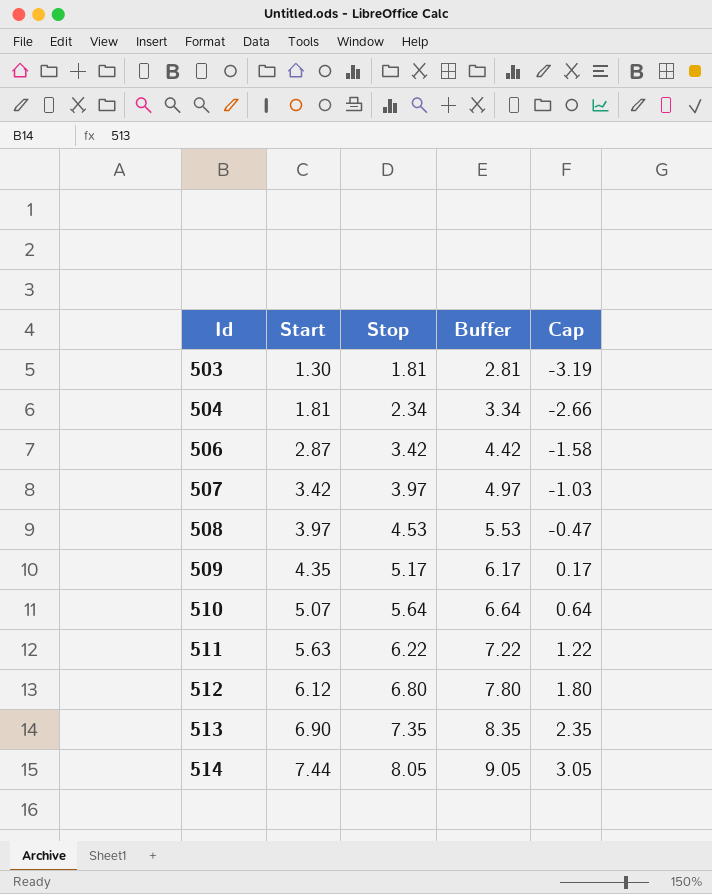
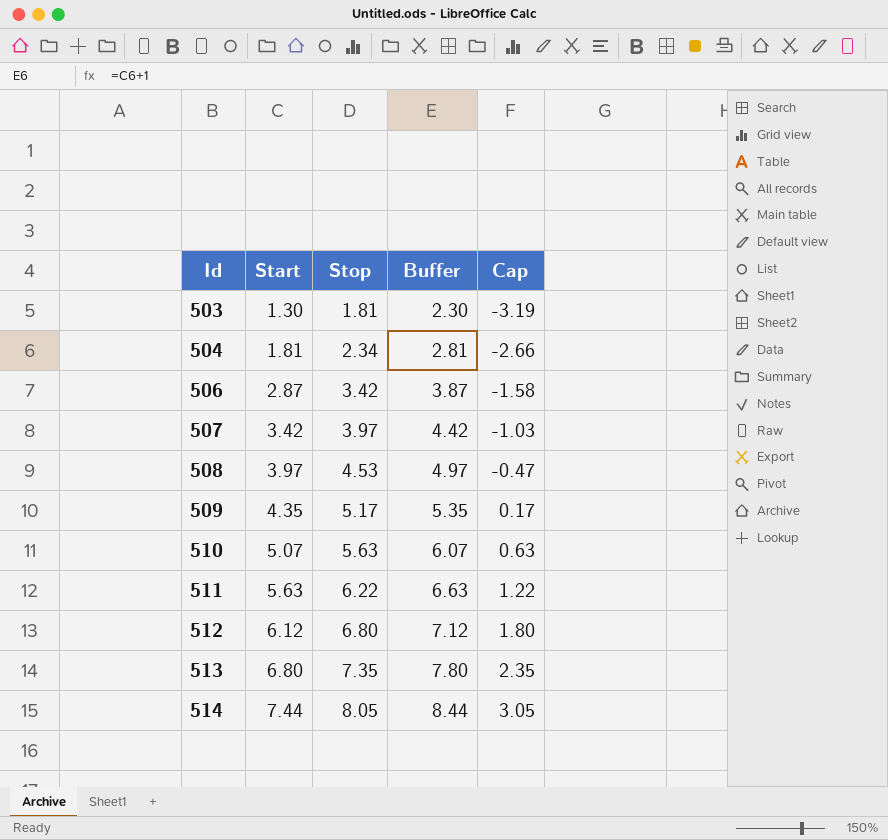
column Buffer | formula: [Stop] + 1 -> [Start] + 1
510 | Stop: 5.64 -> 5.63
510 | Cap: 0.64 -> 0.63
513 | Start: 6.90 -> 6.80

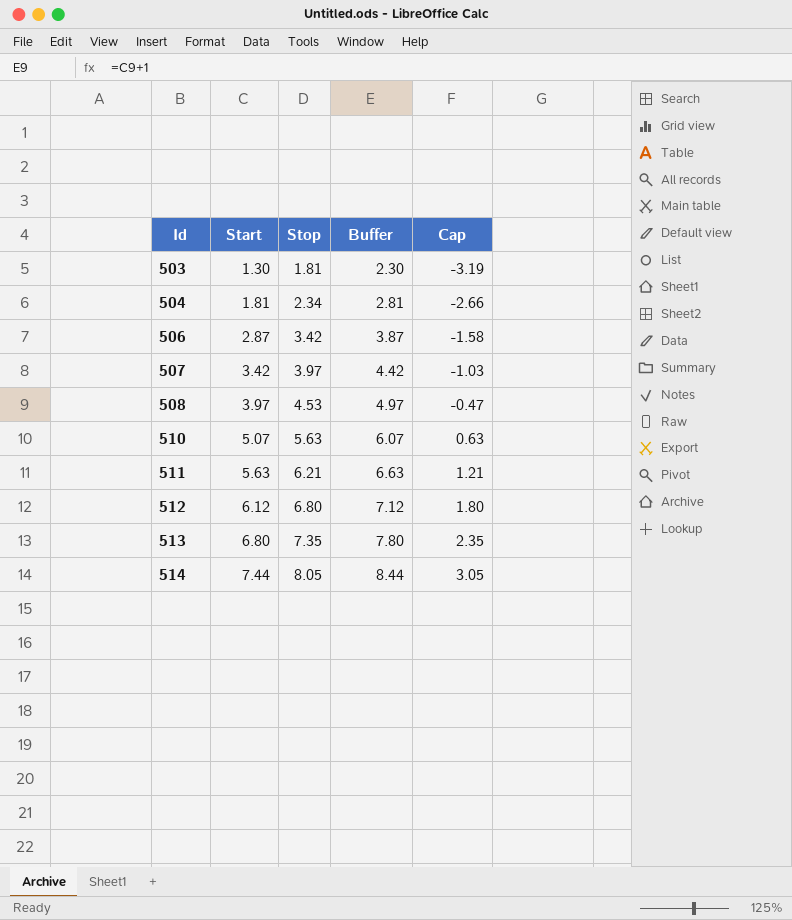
row 509: 4.35 | 5.17 | 5.35 | 0.17 -> none
511 | Stop: 6.22 -> 6.21
511 | Cap: 1.22 -> 1.21

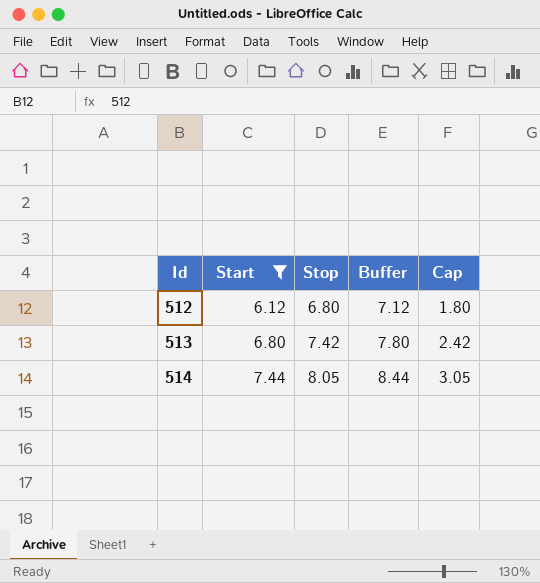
filter: none -> Start >= 6.12
513 | Stop: 7.35 -> 7.42
513 | Cap: 2.35 -> 2.42

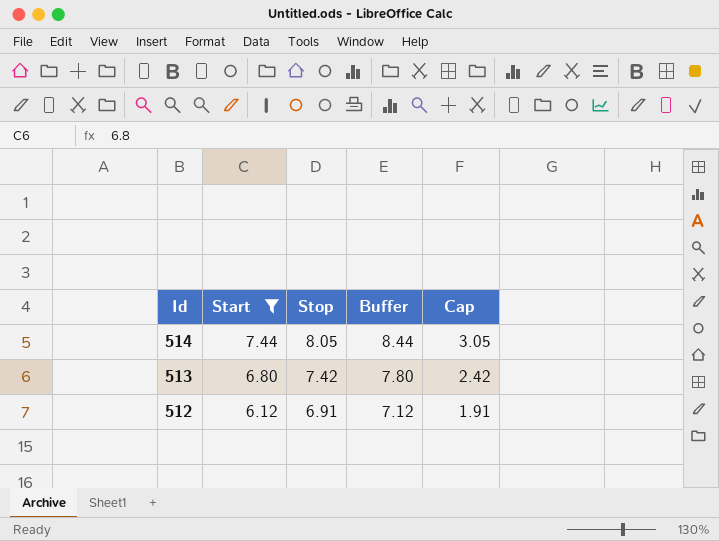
row order: Id ascending -> Id descending
512 | Stop: 6.80 -> 6.91
512 | Cap: 1.80 -> 1.91

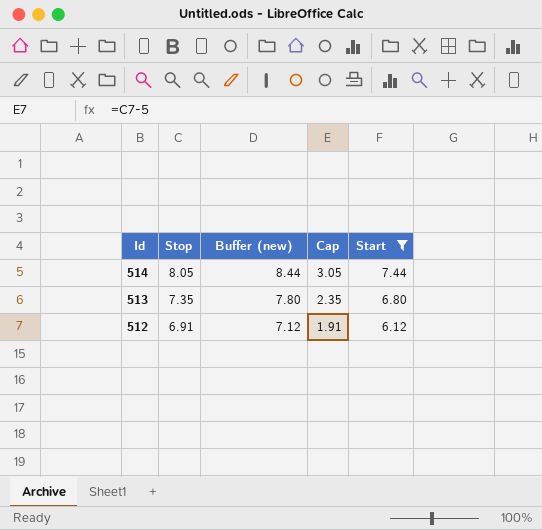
column name: Buffer -> Buffer (new)
column Start | position: 2 -> 5
513 | Stop: 7.42 -> 7.35
513 | Cap: 2.42 -> 2.35

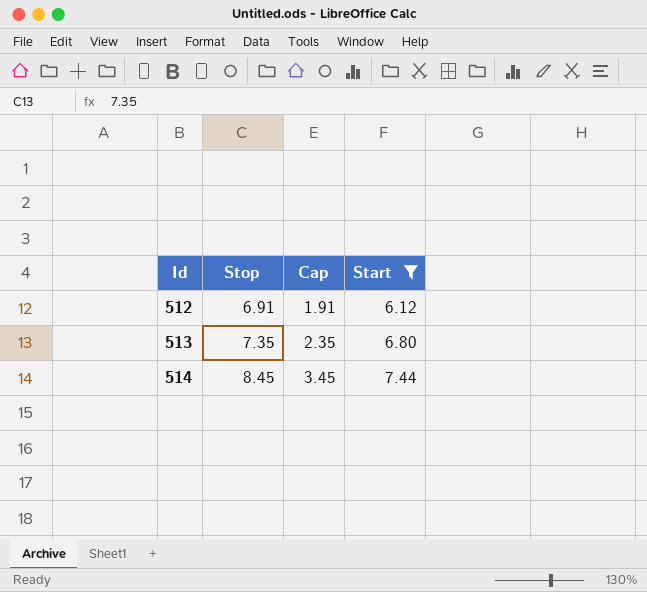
row order: Id descending -> Id ascending
column Buffer (new) | formula: [Start] + 1 -> none
514 | Stop: 8.05 -> 8.45
514 | Cap: 3.05 -> 3.45

